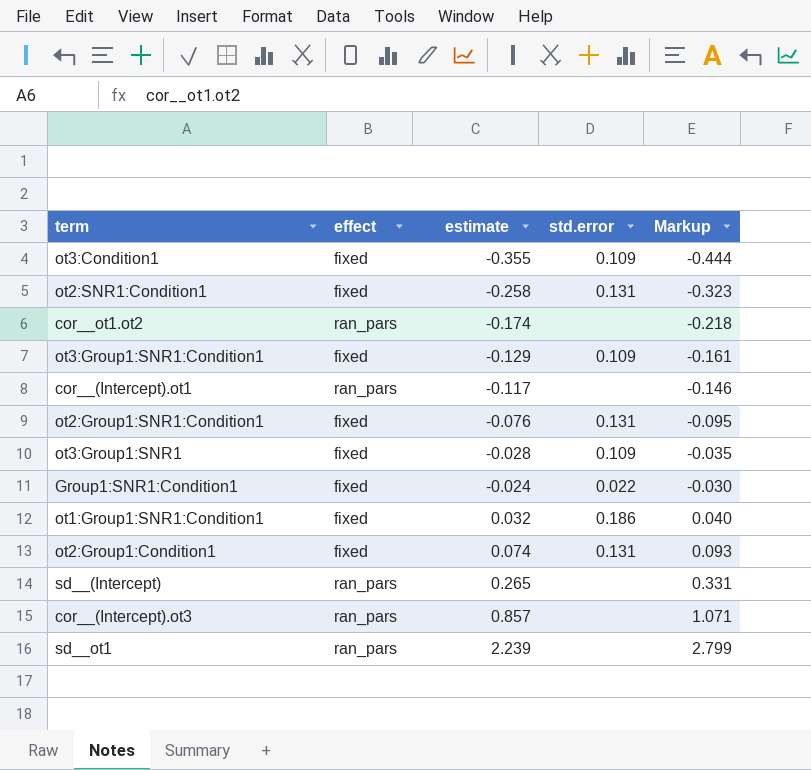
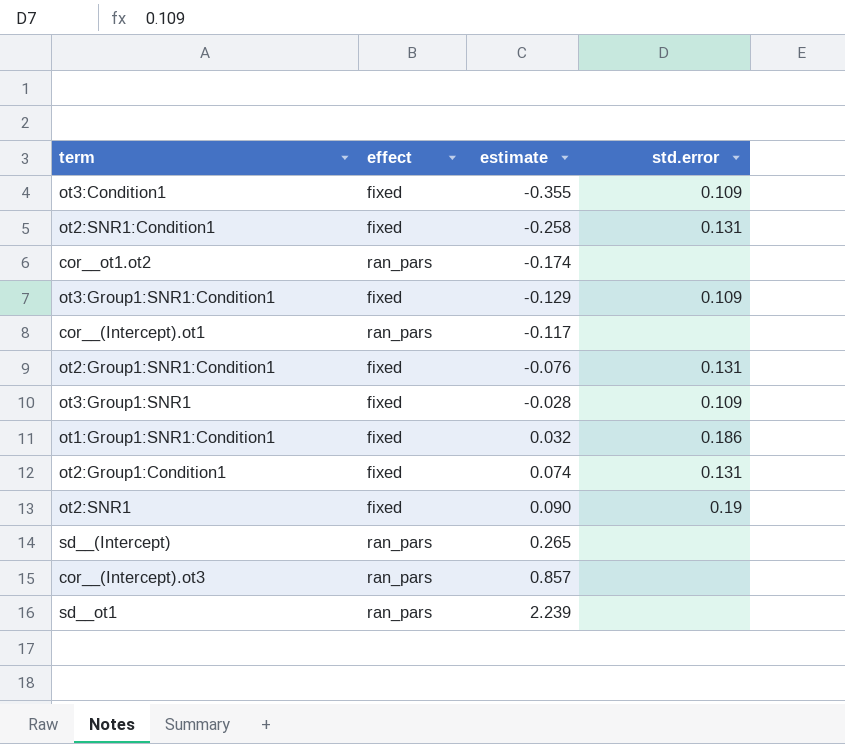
column Markup | formula: [estimate] * 1.25 -> none
row Group1:SNR1:Condition1: fixed | -0.024 | 0.022 | -0.030 -> none
row ot2:SNR1: none -> fixed | 0.090 | 0.19

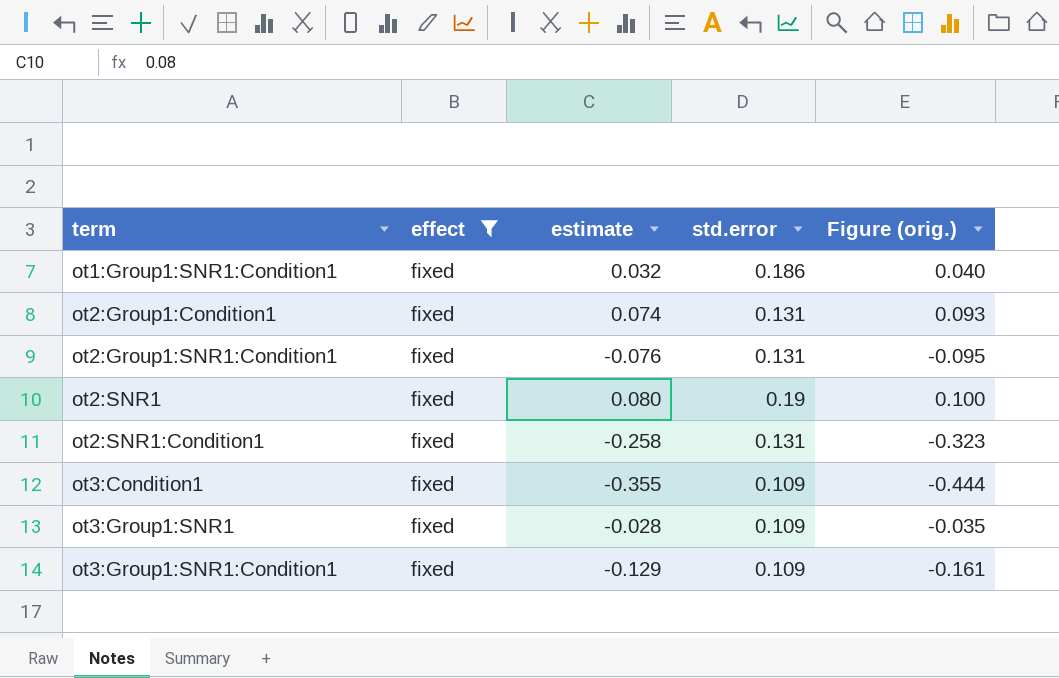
filter: none -> effect = fixed
row order: estimate ascending -> term ascending
column Figure (orig.) | formula: none -> [estimate] * 1.25
ot2:SNR1 | estimate: 0.090 -> 0.080

